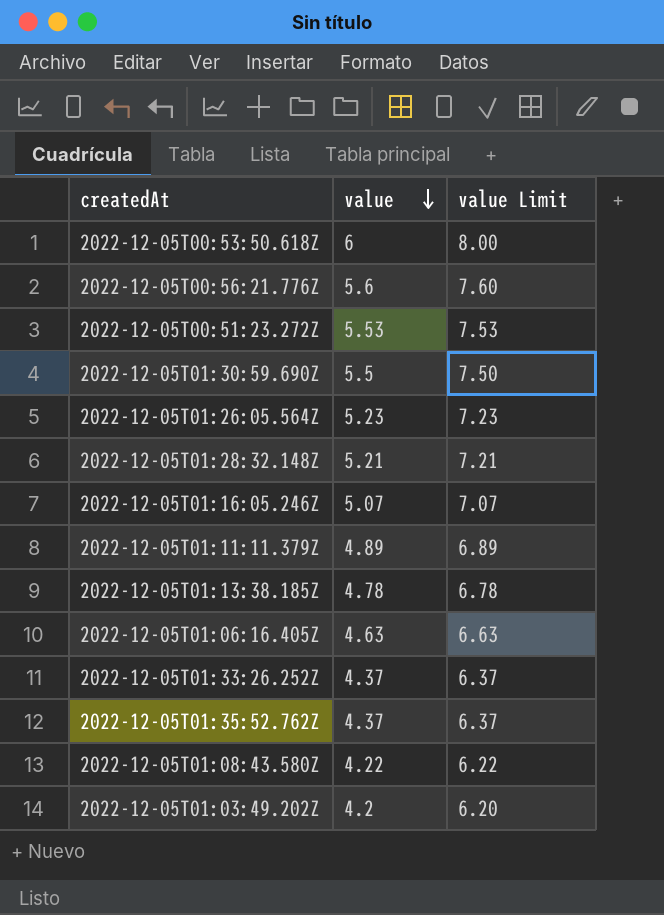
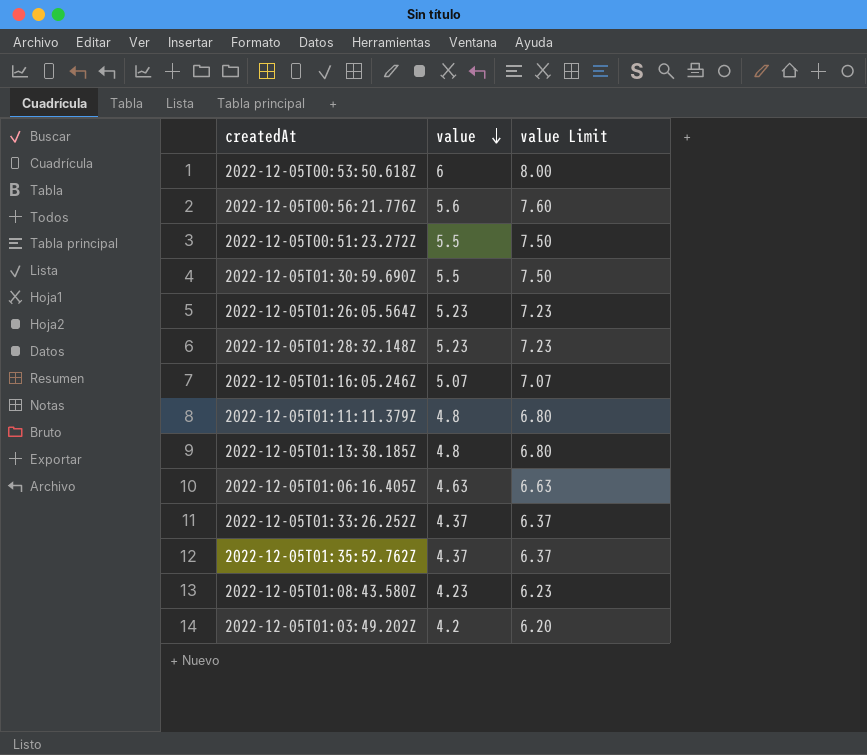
2022-12-05T00:51:23.272Z | value: 5.53 -> 5.5
2022-12-05T00:51:23.272Z | value Limit: 7.53 -> 7.50
2022-12-05T01:28:32.148Z | value: 5.21 -> 5.23
2022-12-05T01:28:32.148Z | value Limit: 7.21 -> 7.23
2022-12-05T01:11:11.379Z | value: 4.89 -> 4.8
2022-12-05T01:11:11.379Z | value Limit: 6.89 -> 6.80
2022-12-05T01:13:38.185Z | value: 4.78 -> 4.8
2022-12-05T01:13:38.185Z | value Limit: 6.78 -> 6.80
2022-12-05T01:08:43.580Z | value: 4.22 -> 4.23
2022-12-05T01:08:43.580Z | value Limit: 6.22 -> 6.23

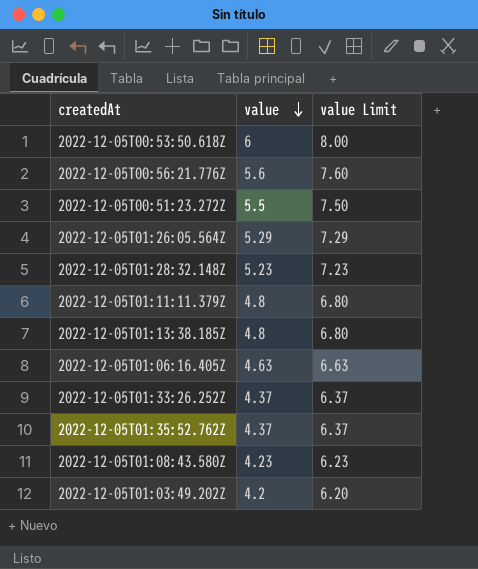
row 2022-12-05T01:30:59.690Z: 5.5 | 7.50 -> none
row 2022-12-05T01:16:05.246Z: 5.07 | 7.07 -> none
2022-12-05T01:26:05.564Z | value: 5.23 -> 5.29
2022-12-05T01:26:05.564Z | value Limit: 7.23 -> 7.29

